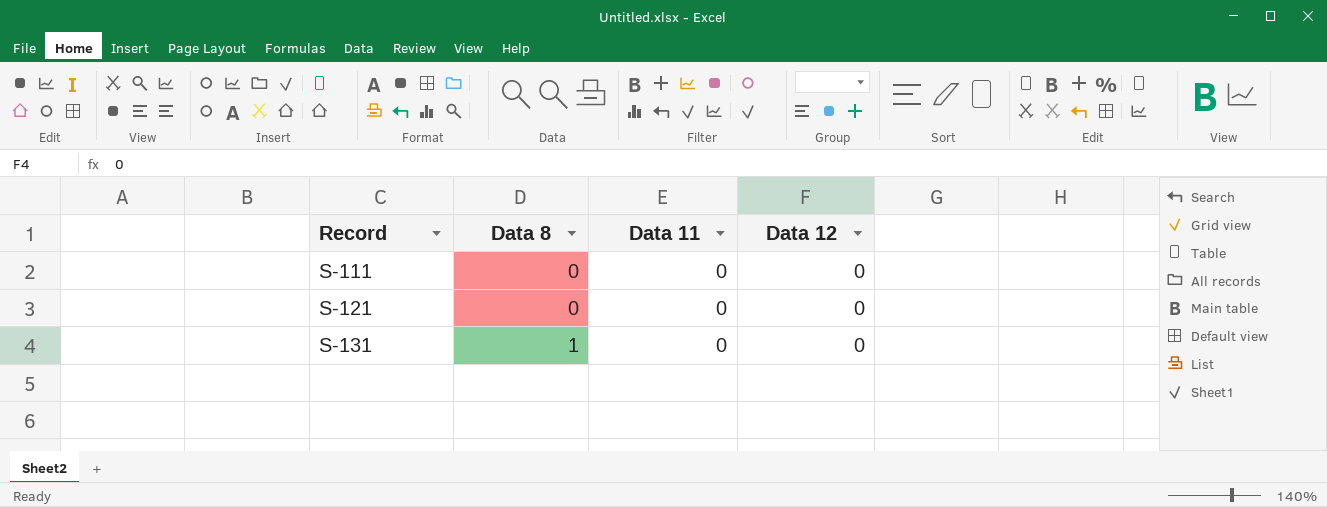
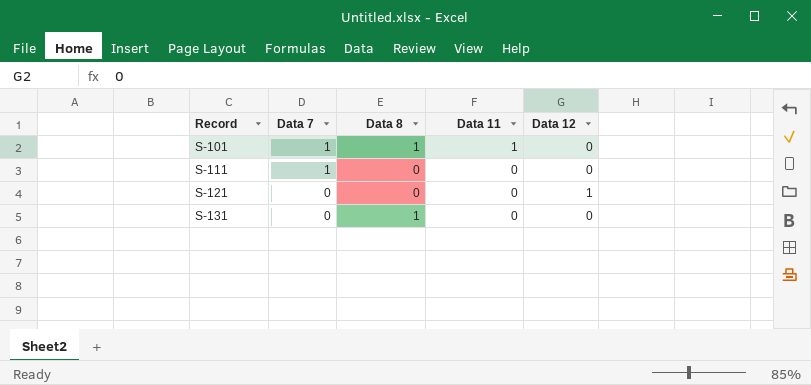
column Data 7 | position: none -> 2
row S-101: none -> 1 | 1 | 1 | 0
S-121 | Data 12: 0 -> 1

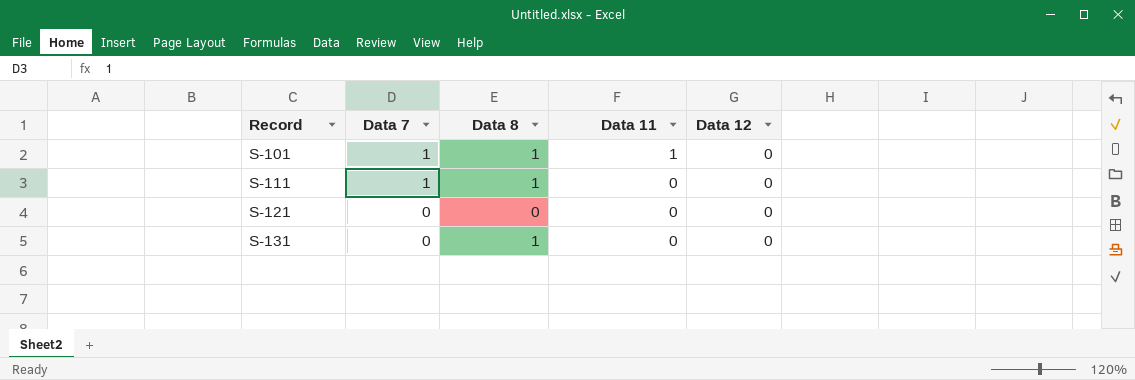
S-111 | Data 8: 0 -> 1
S-121 | Data 12: 1 -> 0

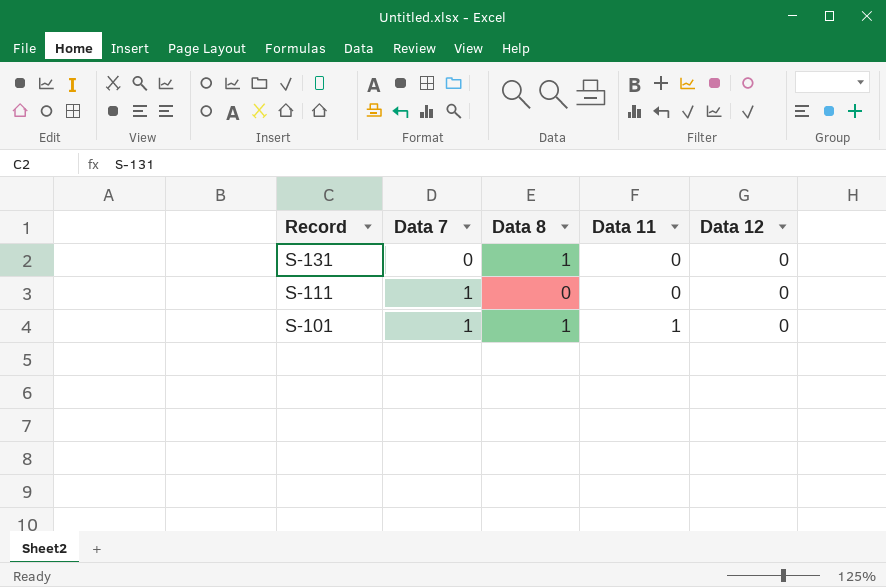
row order: Record ascending -> Record descending
row S-121: 0 | 0 | 0 | 0 -> none
S-111 | Data 8: 1 -> 0

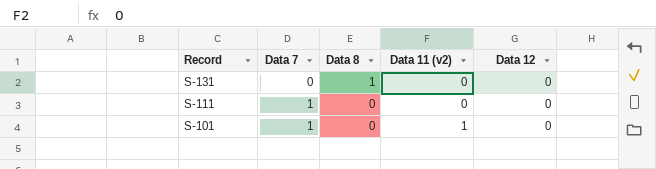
column name: Data 11 -> Data 11 (v2)
S-101 | Data 8: 1 -> 0

